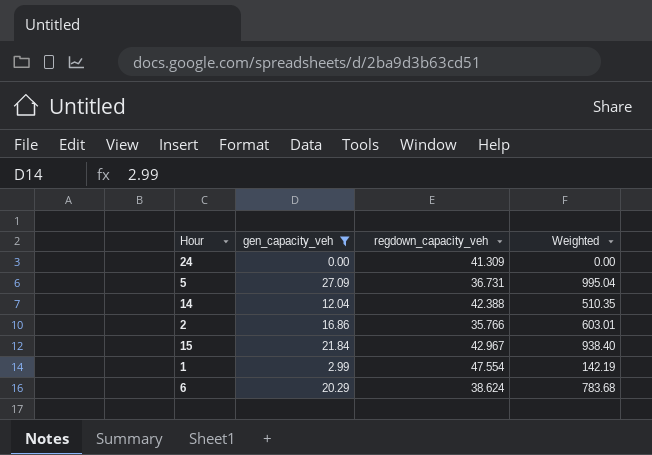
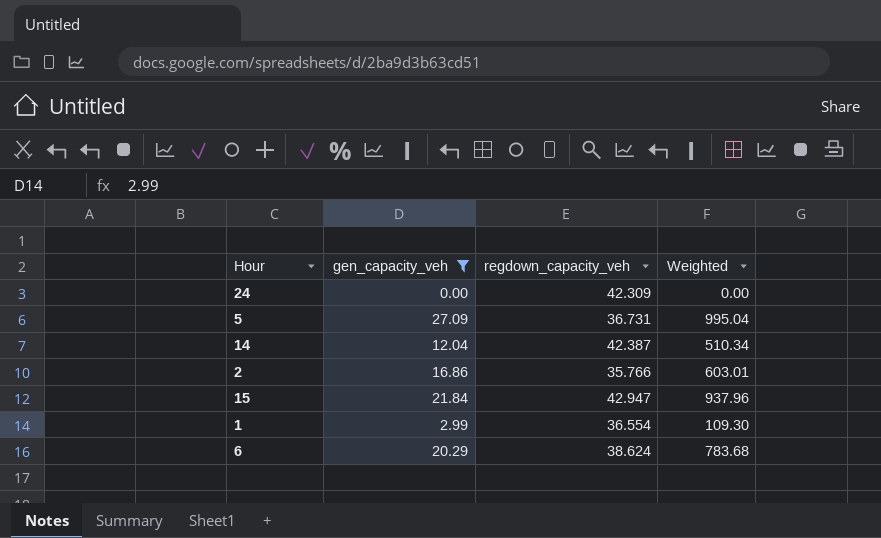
24 | regdown_capacity_veh: 41.309 -> 42.309
14 | regdown_capacity_veh: 42.388 -> 42.387
14 | Weighted: 510.35 -> 510.34
15 | regdown_capacity_veh: 42.967 -> 42.947
15 | Weighted: 938.40 -> 937.96
1 | regdown_capacity_veh: 47.554 -> 36.554
1 | Weighted: 142.19 -> 109.30

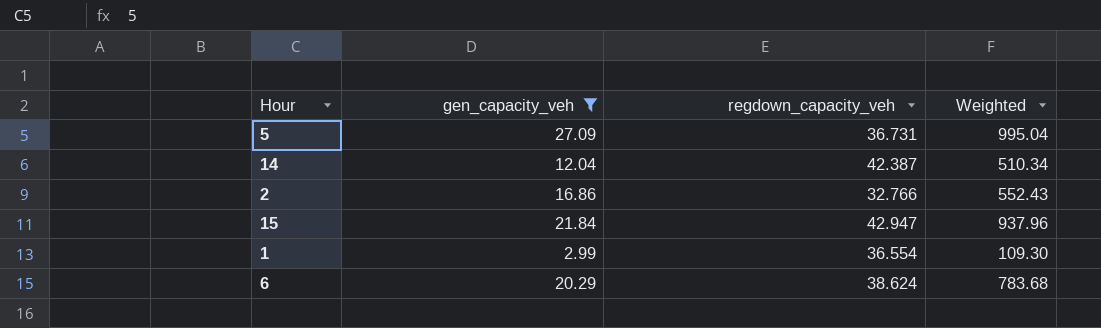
row 24: 0.00 | 42.309 | 0.00 -> none
2 | regdown_capacity_veh: 35.766 -> 32.766
2 | Weighted: 603.01 -> 552.43

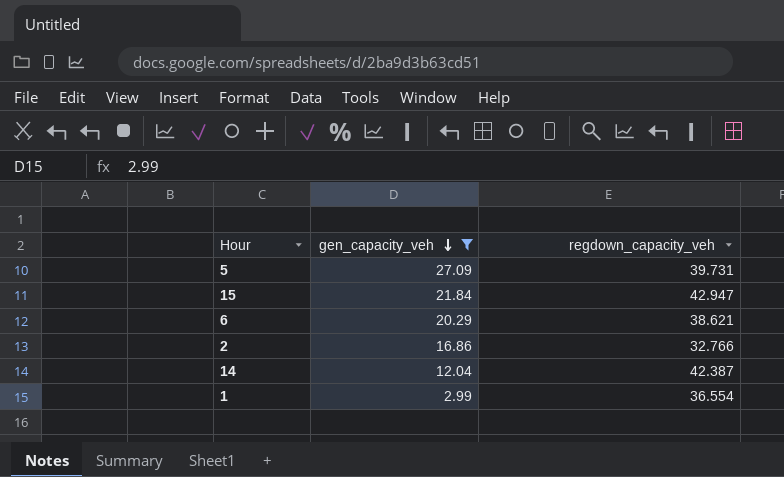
row order: none -> gen_capacity_veh descending
column Weighted | formula: [gen_capacity_veh] * [regdown_capacity_veh] -> none
5 | regdown_capacity_veh: 36.731 -> 39.731
6 | regdown_capacity_veh: 38.624 -> 38.621

